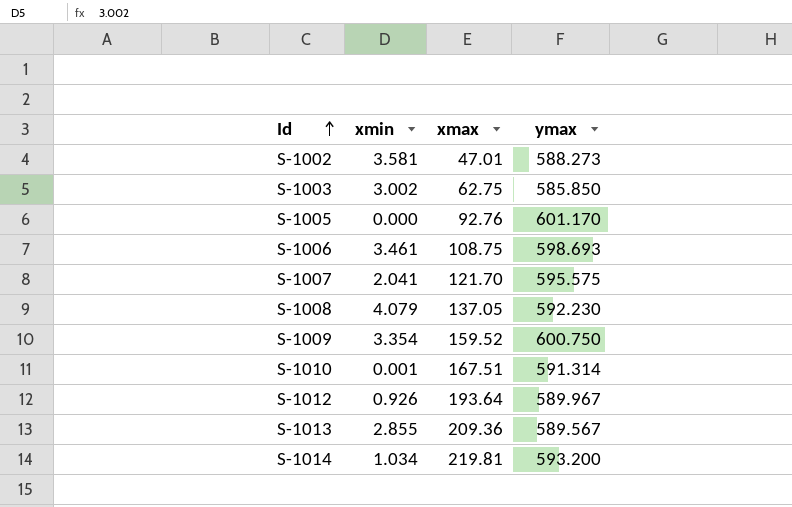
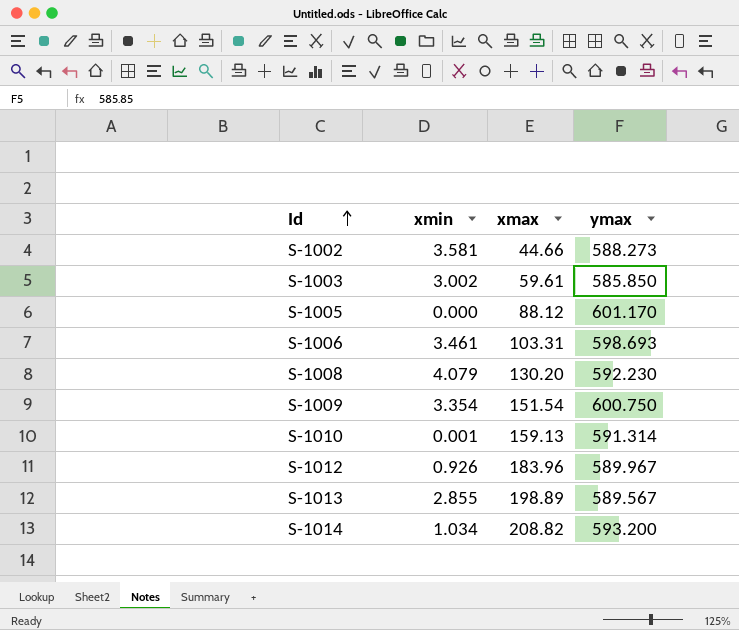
row S-1007: 2.041 | 121.70 | 595.575 -> none
S-1002 | xmax: 47.01 -> 44.66
S-1003 | xmax: 62.75 -> 59.61
S-1005 | xmax: 92.76 -> 88.12
S-1006 | xmax: 108.75 -> 103.31
S-1008 | xmax: 137.05 -> 130.20
S-1009 | xmax: 159.52 -> 151.54
S-1010 | xmax: 167.51 -> 159.13
S-1012 | xmax: 193.64 -> 183.96
S-1013 | xmax: 209.36 -> 198.89
S-1014 | xmax: 219.81 -> 208.82

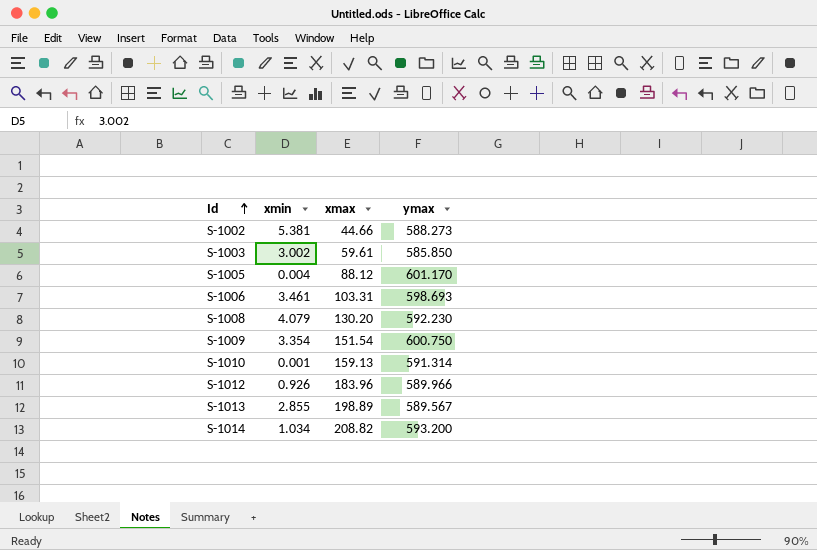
S-1002 | xmin: 3.581 -> 5.381
S-1005 | xmin: 0.000 -> 0.004
S-1012 | ymax: 589.967 -> 589.966

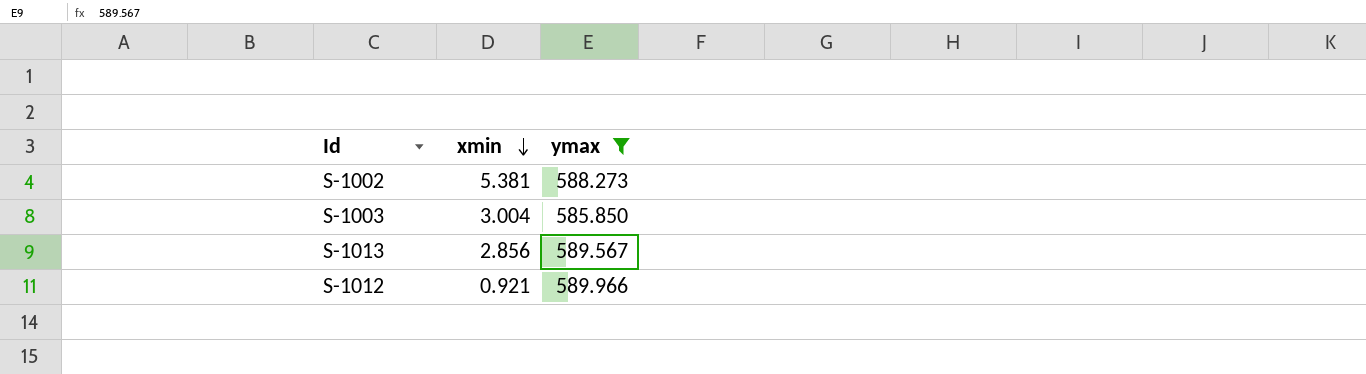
filter: none -> ymax <= 589.966
row order: Id ascending -> xmin descending
column xmax | position: 3 -> none
S-1003 | xmin: 3.002 -> 3.004
S-1013 | xmin: 2.855 -> 2.856
S-1012 | xmin: 0.926 -> 0.921

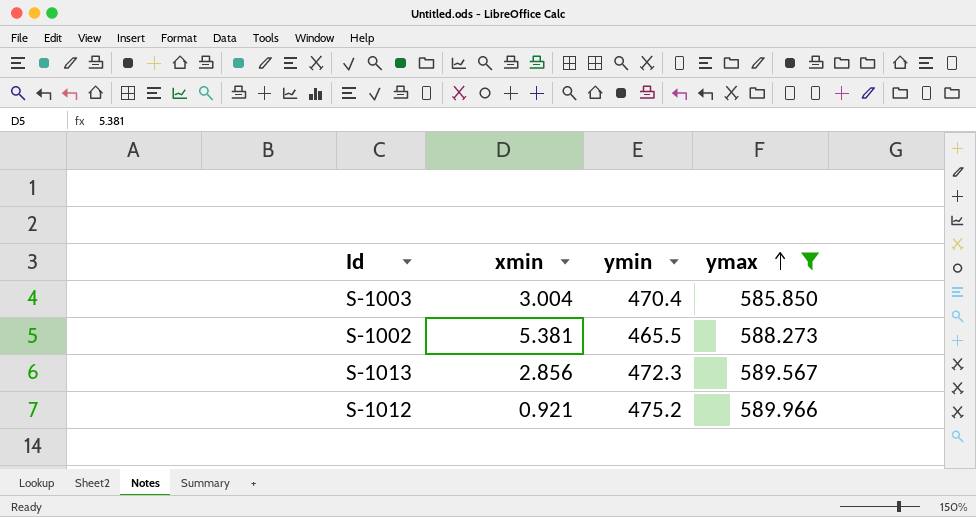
row order: xmin descending -> ymax ascending
column ymin | position: none -> 3

